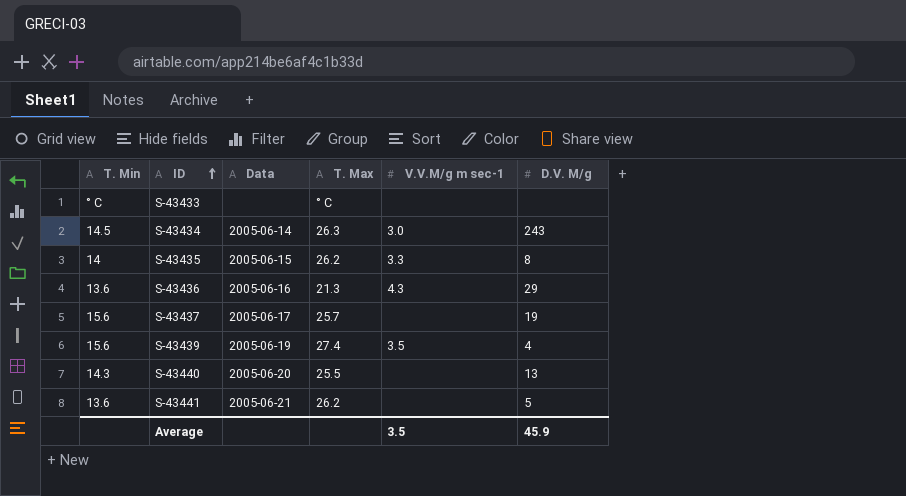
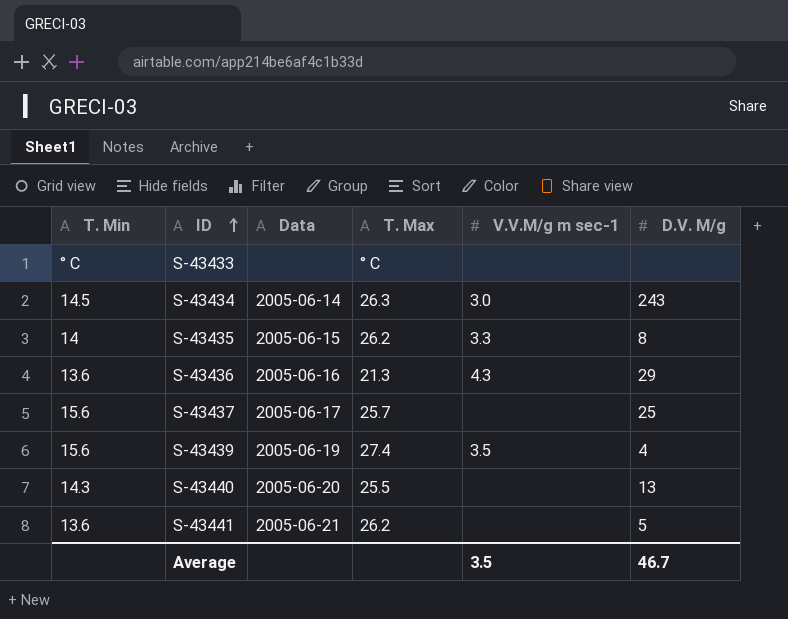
S-43437 | D.V. M/g: 19 -> 25
Average | D.V. M/g: 45.9 -> 46.7

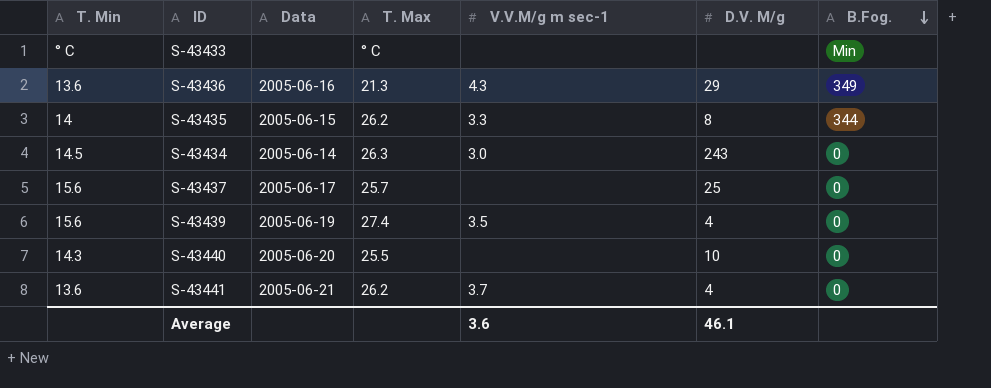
row order: ID ascending -> B.Fog. descending
column B.Fog. | position: none -> 7
S-43440 | D.V. M/g: 13 -> 10
S-43441 | V.V.M/g m sec-1: none -> 3.7
S-43441 | D.V. M/g: 5 -> 4
Average | V.V.M/g m sec-1: 3.5 -> 3.6
Average | D.V. M/g: 46.7 -> 46.1

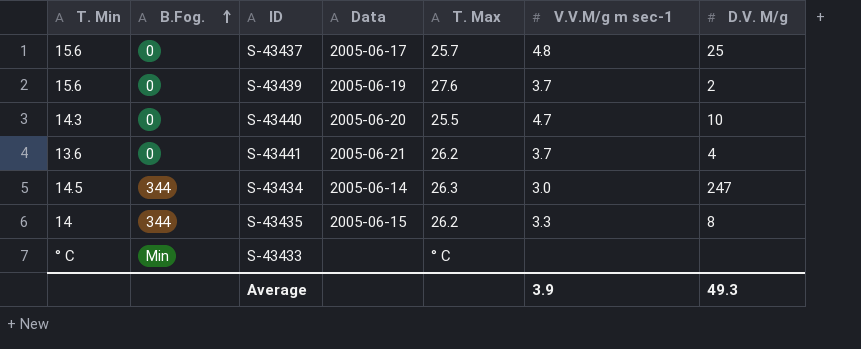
row order: B.Fog. descending -> B.Fog. ascending
column B.Fog. | position: 7 -> 2
row S-43436: 13.6 | 2005-06-16 | 21.3 | 4.3 | 29 | 349 -> none
S-43437 | V.V.M/g m sec-1: none -> 4.8
S-43439 | T. Max: 27.4 -> 27.6
S-43439 | V.V.M/g m sec-1: 3.5 -> 3.7
S-43439 | D.V. M/g: 4 -> 2
S-43440 | V.V.M/g m sec-1: none -> 4.7
S-43434 | B.Fog.: 0 -> 344
S-43434 | D.V. M/g: 243 -> 247
Average | V.V.M/g m sec-1: 3.6 -> 3.9
Average | D.V. M/g: 46.1 -> 49.3

